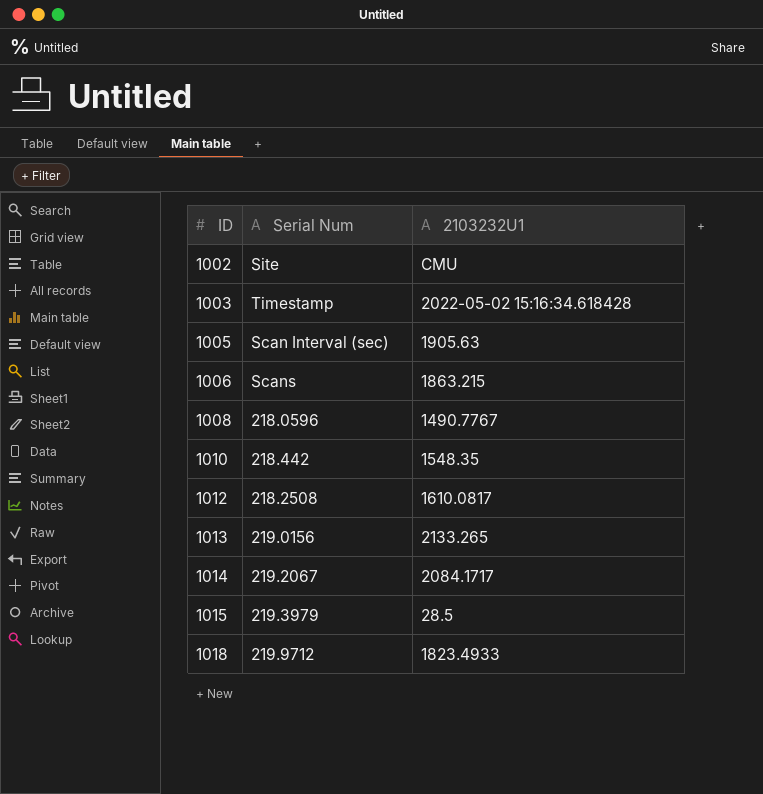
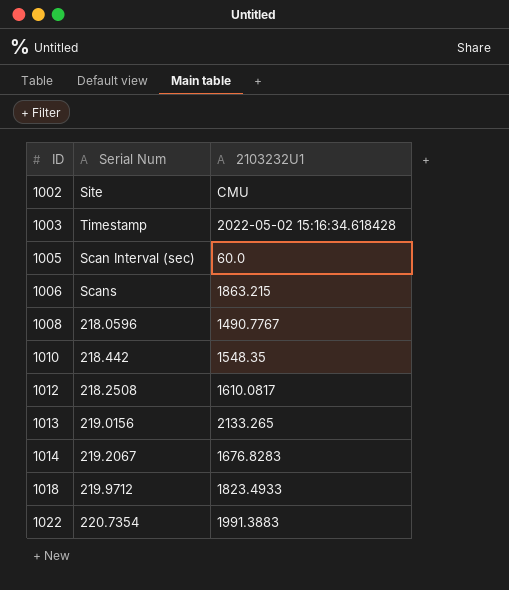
row 1015: 219.3979 | 28.5 -> none
1005 | 2103232U1: 1905.63 -> 60.0
1014 | 2103232U1: 2084.1717 -> 1676.8283
row 1022: none -> 220.7354 | 1991.3883

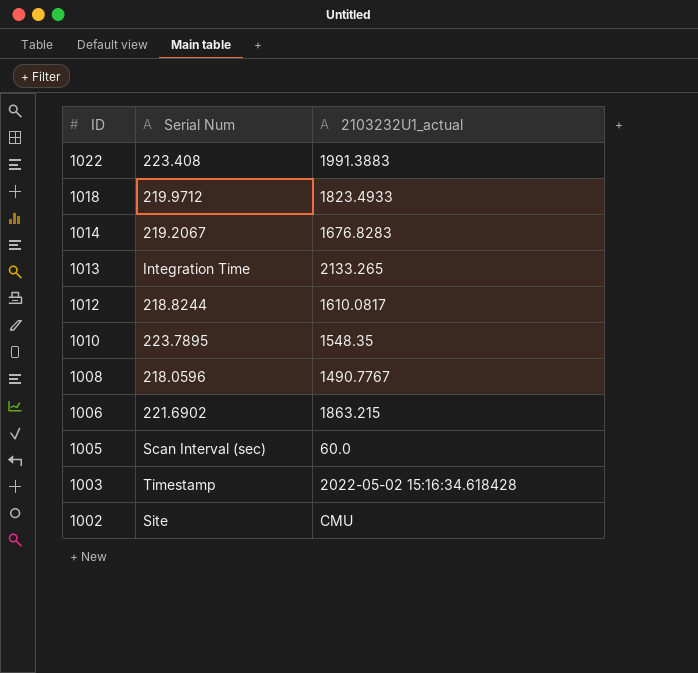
row order: ID ascending -> ID descending
column name: 2103232U1 -> 2103232U1_actual
1022 | Serial Num: 220.7354 -> 223.408
1013 | Serial Num: 219.0156 -> Integration Time
1012 | Serial Num: 218.2508 -> 218.8244
1010 | Serial Num: 218.442 -> 223.7895
1006 | Serial Num: Scans -> 221.6902

